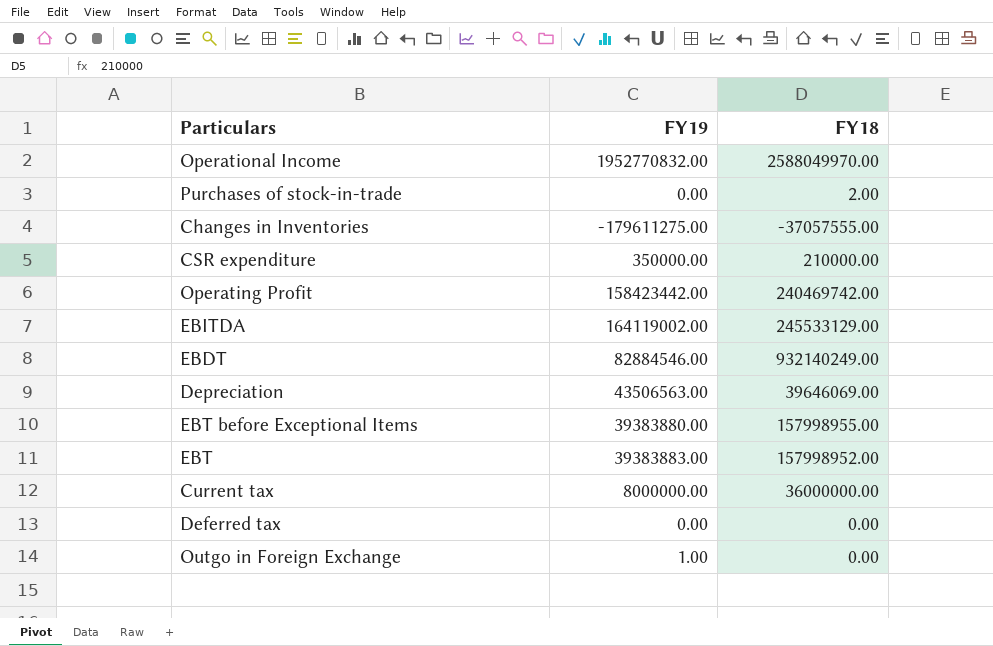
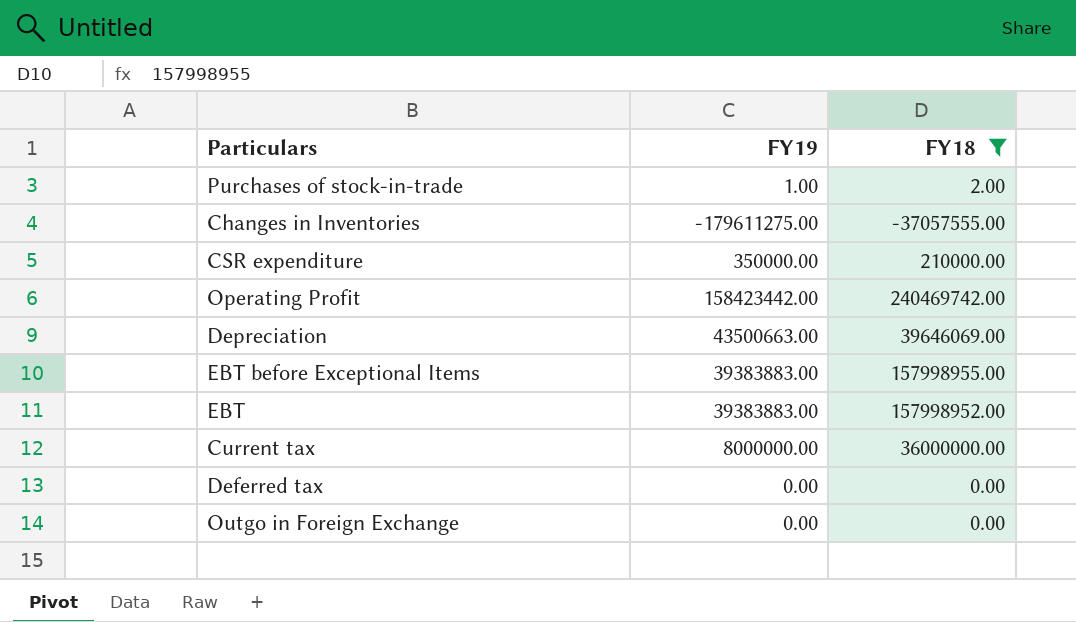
filter: none -> FY18 <= 240469742.00
Purchases of stock-in-trade | FY19: 0.00 -> 1.00
Depreciation | FY19: 43506563.00 -> 43500663.00
EBT before Exceptional Items | FY19: 39383880.00 -> 39383883.00
Outgo in Foreign Exchange | FY19: 1.00 -> 0.00

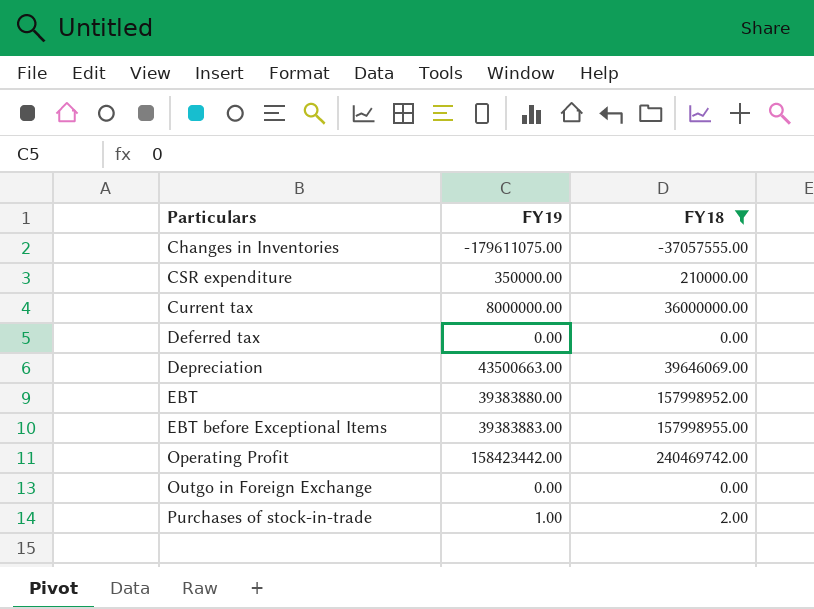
row order: none -> Particulars ascending
Changes in Inventories | FY19: -179611275.00 -> -179611075.00
EBT | FY19: 39383883.00 -> 39383880.00

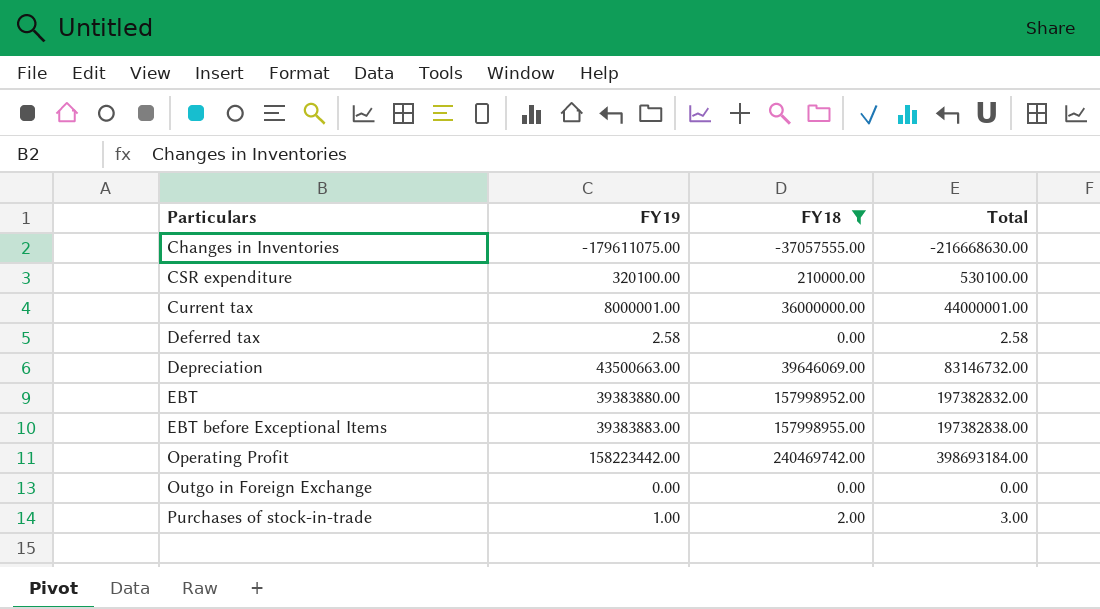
column Total | formula: none -> [FY19] + [FY18]
CSR expenditure | FY19: 350000.00 -> 320100.00
Current tax | FY19: 8000000.00 -> 8000001.00
Deferred tax | FY19: 0.00 -> 2.58
Operating Profit | FY19: 158423442.00 -> 158223442.00

